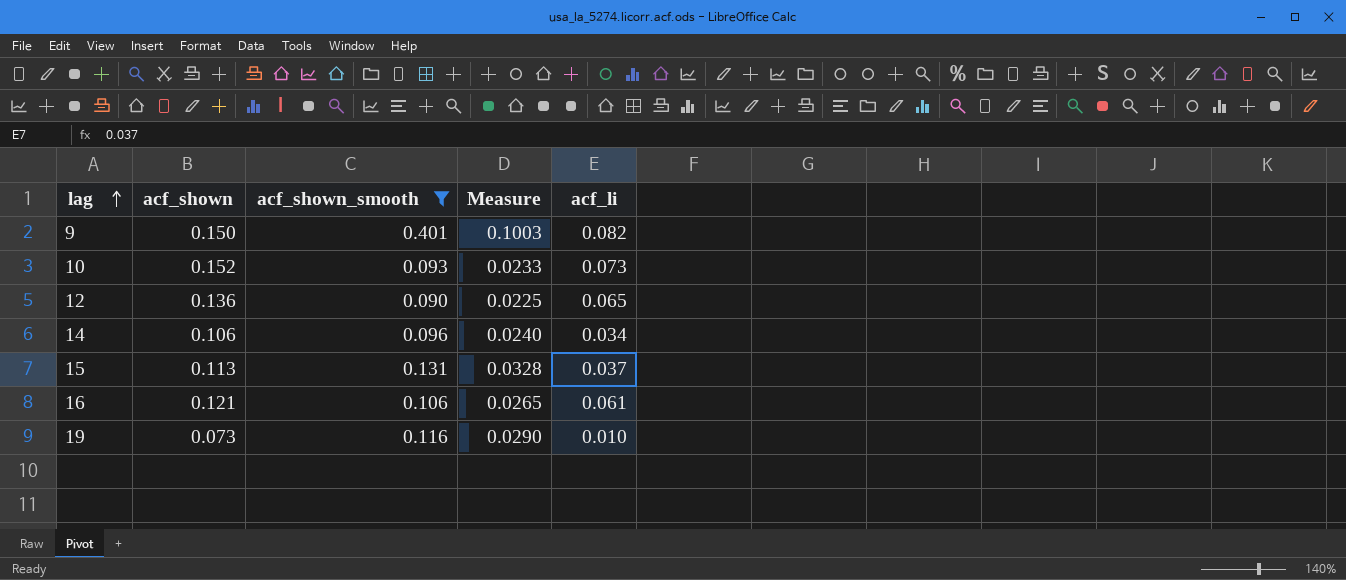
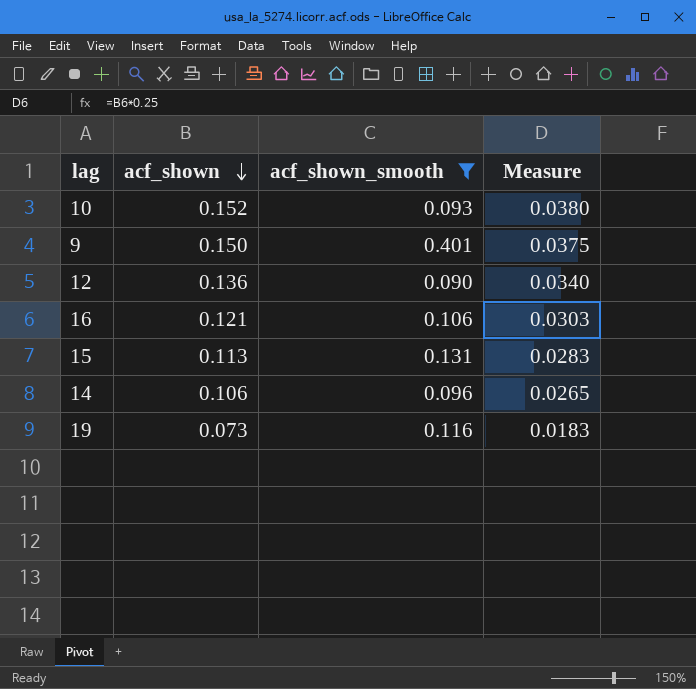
row order: lag ascending -> acf_shown descending
column acf_li | position: 5 -> none
column Measure | formula: [acf_shown_smooth] * 0.25 -> [acf_shown] * 0.25

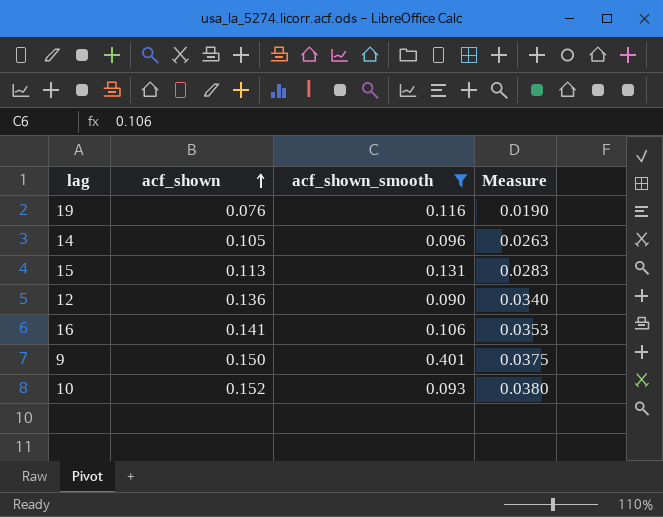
row order: acf_shown descending -> acf_shown ascending
19 | acf_shown: 0.073 -> 0.076
19 | Measure: 0.0183 -> 0.0190
14 | acf_shown: 0.106 -> 0.105
14 | Measure: 0.0265 -> 0.0263
16 | acf_shown: 0.121 -> 0.141
16 | Measure: 0.0303 -> 0.0353

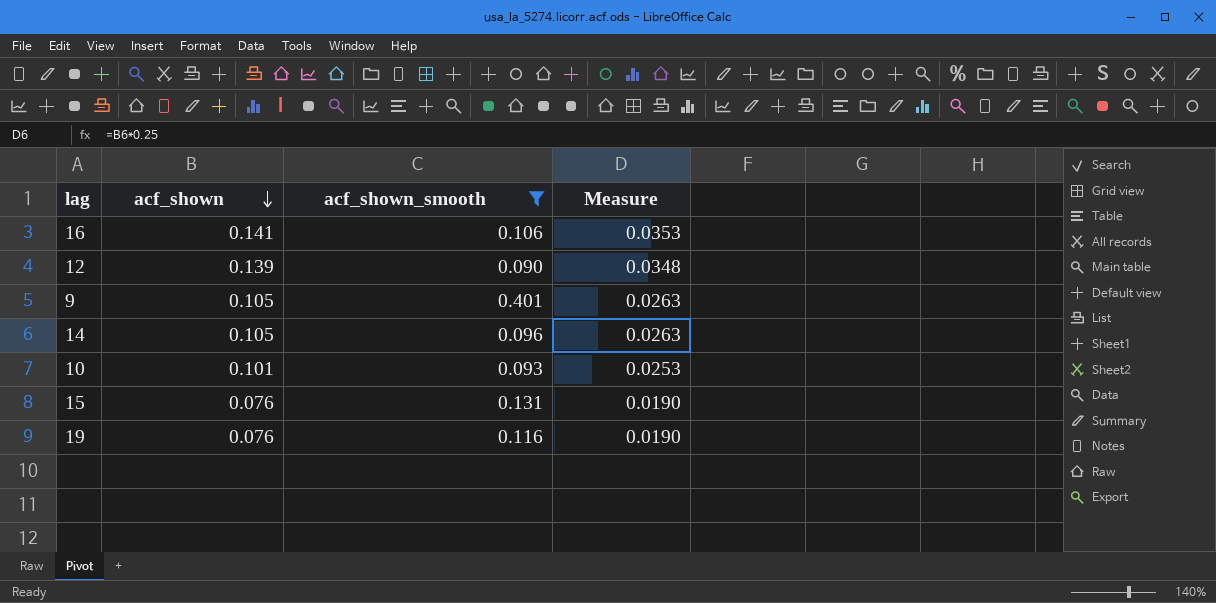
row order: acf_shown ascending -> acf_shown descending
12 | acf_shown: 0.136 -> 0.139
12 | Measure: 0.0340 -> 0.0348
9 | acf_shown: 0.150 -> 0.105
9 | Measure: 0.0375 -> 0.0263
10 | acf_shown: 0.152 -> 0.101
10 | Measure: 0.0380 -> 0.0253
15 | acf_shown: 0.113 -> 0.076
15 | Measure: 0.0283 -> 0.0190

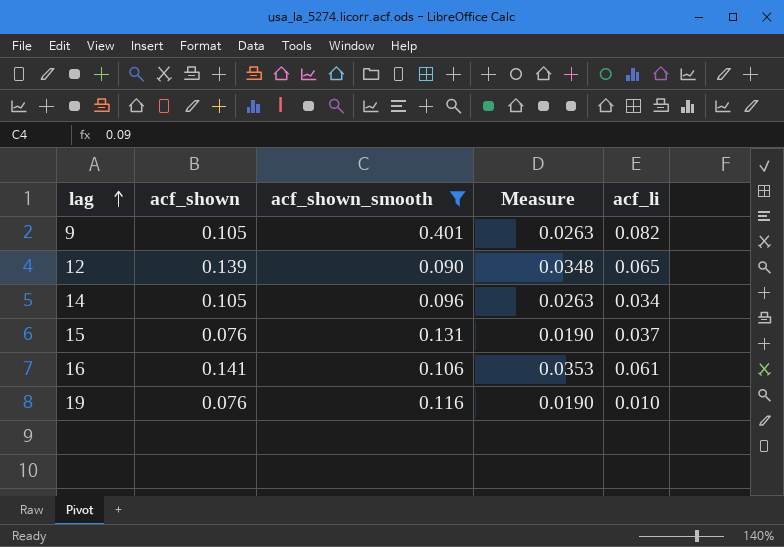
row order: acf_shown descending -> lag ascending
column acf_li | position: none -> 5
row 10: 0.101 | 0.093 | 0.0253 -> none

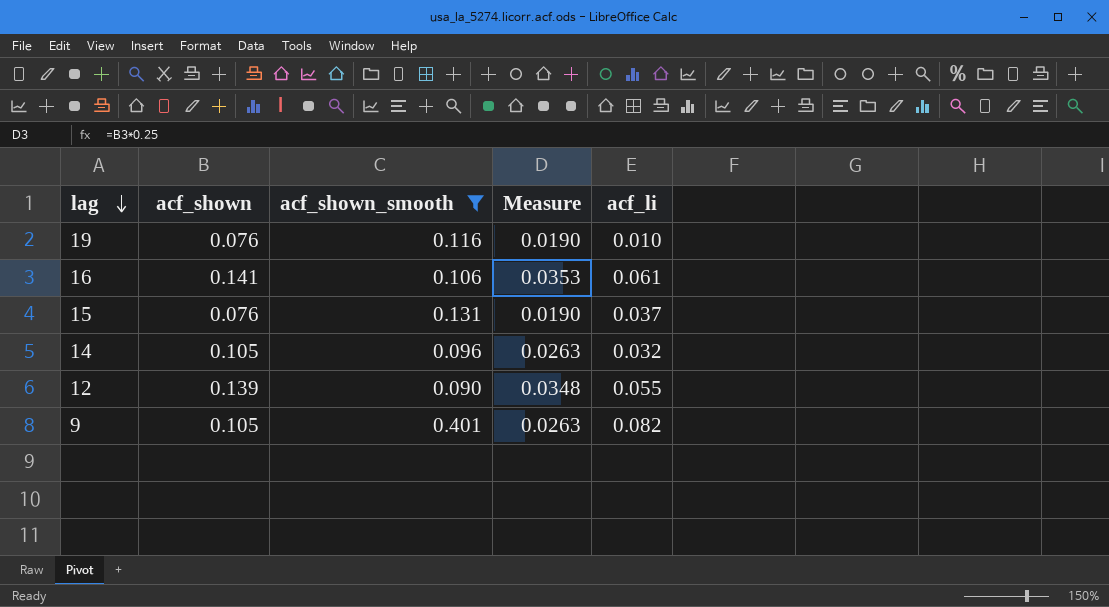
row order: lag ascending -> lag descending
14 | acf_li: 0.034 -> 0.032
12 | acf_li: 0.065 -> 0.055

